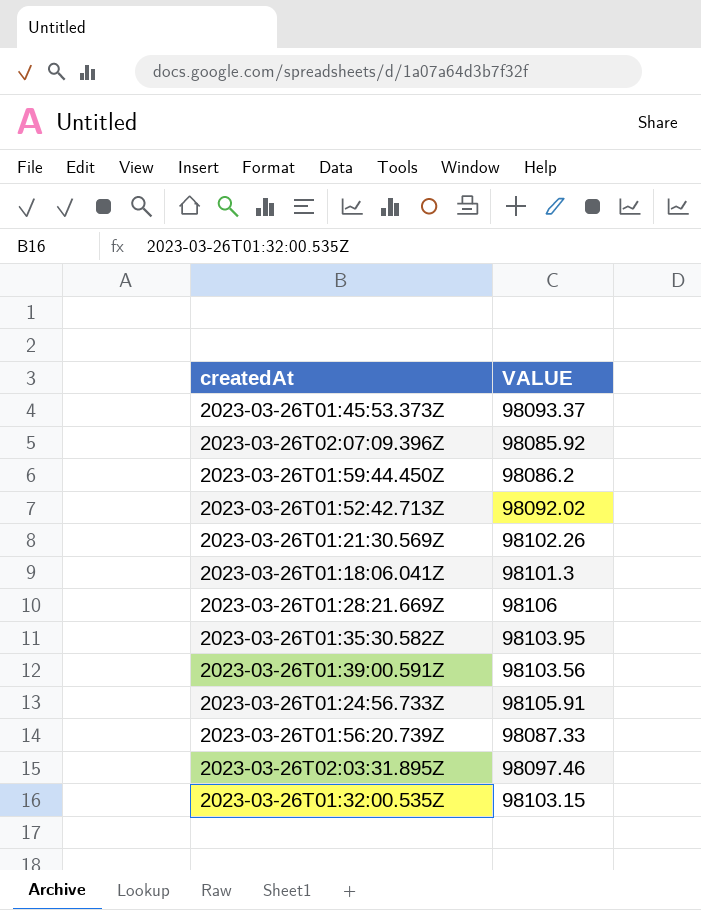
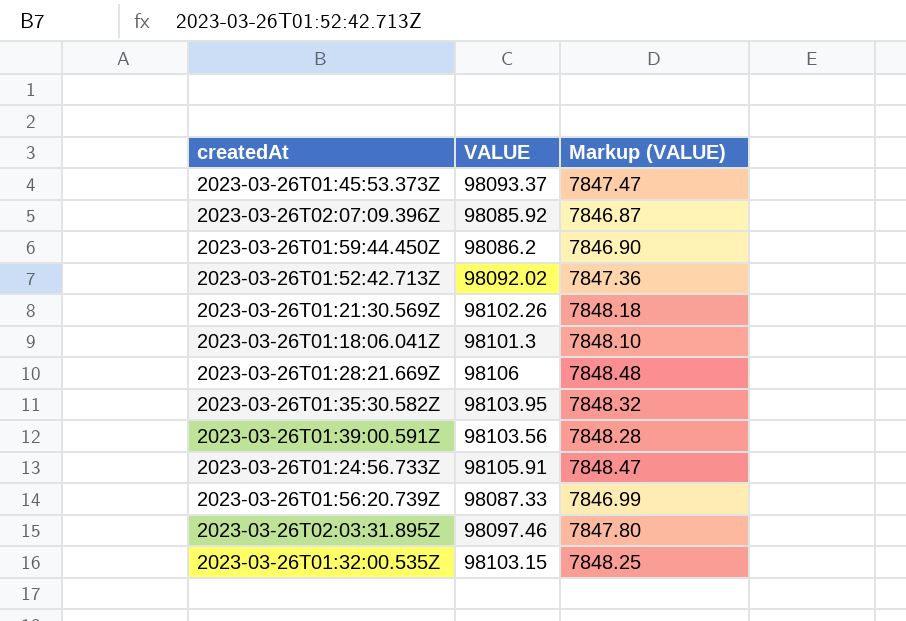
column Markup (VALUE) | formula: none -> [VALUE] * 0.08

